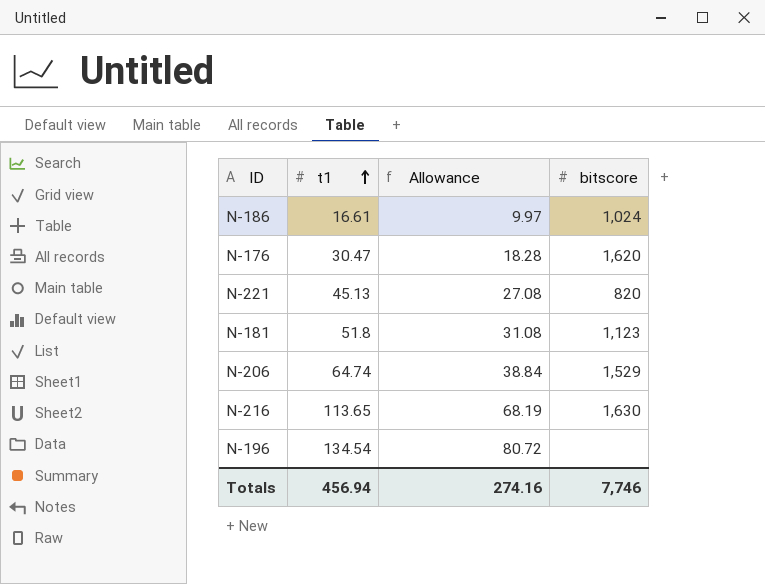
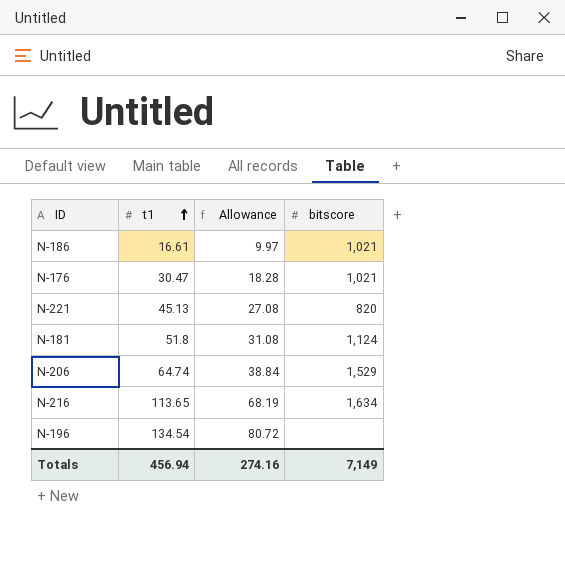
N-186 | bitscore: 1,024 -> 1,021
N-176 | bitscore: 1,620 -> 1,021
N-181 | bitscore: 1,123 -> 1,124
N-216 | bitscore: 1,630 -> 1,634
Totals | bitscore: 7,746 -> 7,149

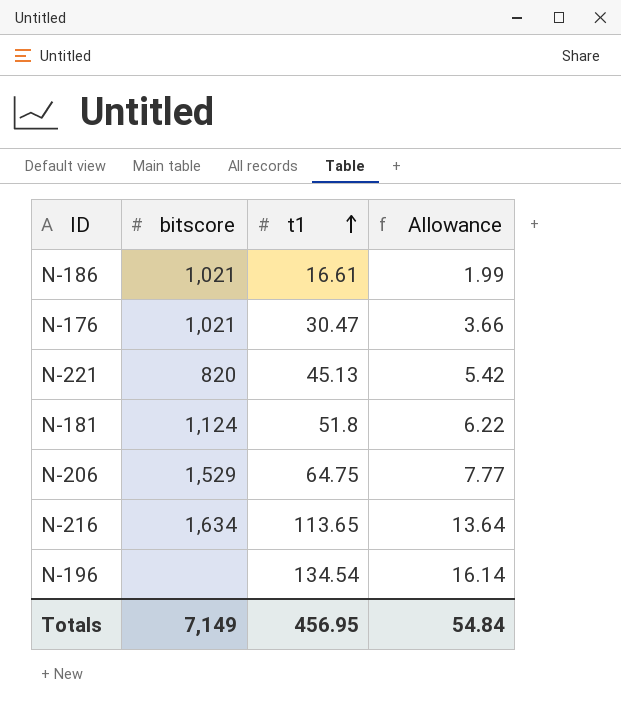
column bitscore | position: 4 -> 2
column Allowance | formula: [t1] * 0.6 -> [t1] * 0.12
N-206 | t1: 64.74 -> 64.75
Totals | t1: 456.94 -> 456.95
Totals | Allowance: 274.16 -> 54.84

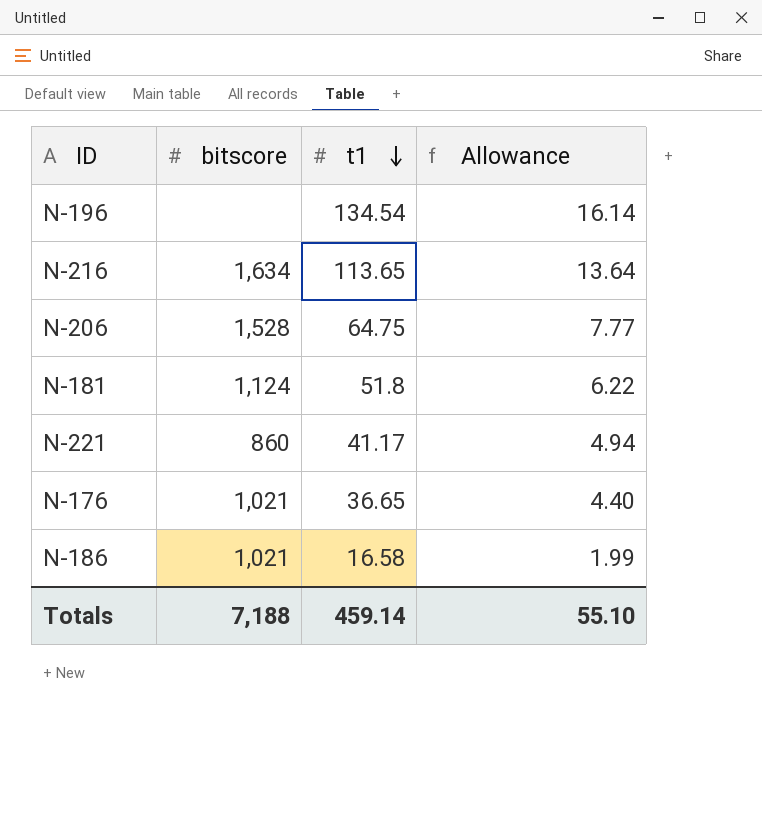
row order: t1 ascending -> t1 descending
N-206 | bitscore: 1,529 -> 1,528
N-221 | bitscore: 820 -> 860
N-221 | t1: 45.13 -> 41.17
N-221 | Allowance: 5.42 -> 4.94
N-176 | t1: 30.47 -> 36.65
N-176 | Allowance: 3.66 -> 4.40
N-186 | t1: 16.61 -> 16.58
Totals | bitscore: 7,149 -> 7,188
Totals | t1: 456.95 -> 459.14
Totals | Allowance: 54.84 -> 55.10

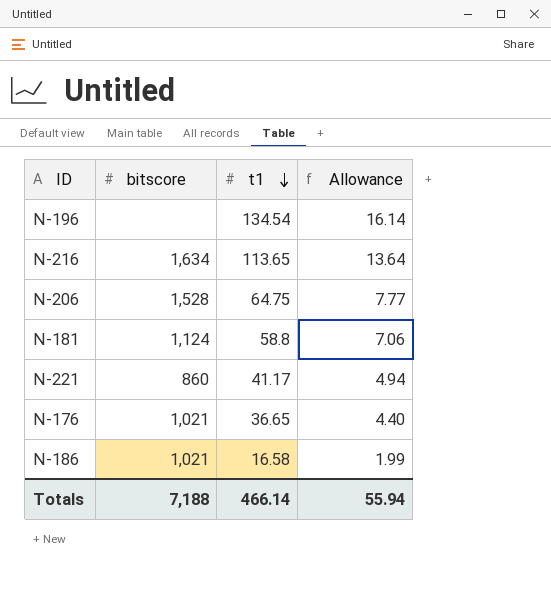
N-181 | t1: 51.8 -> 58.8
N-181 | Allowance: 6.22 -> 7.06
Totals | t1: 459.14 -> 466.14
Totals | Allowance: 55.10 -> 55.94

